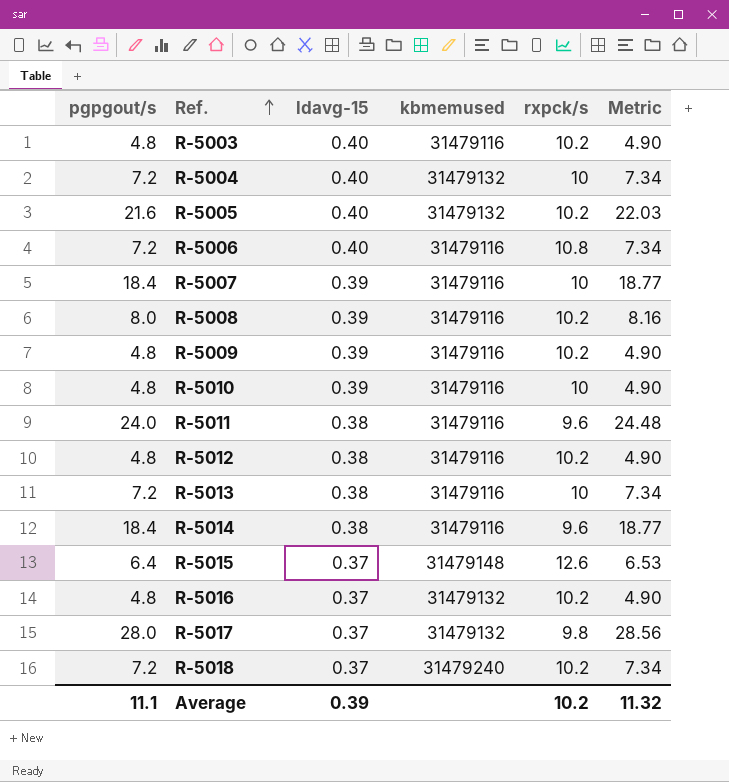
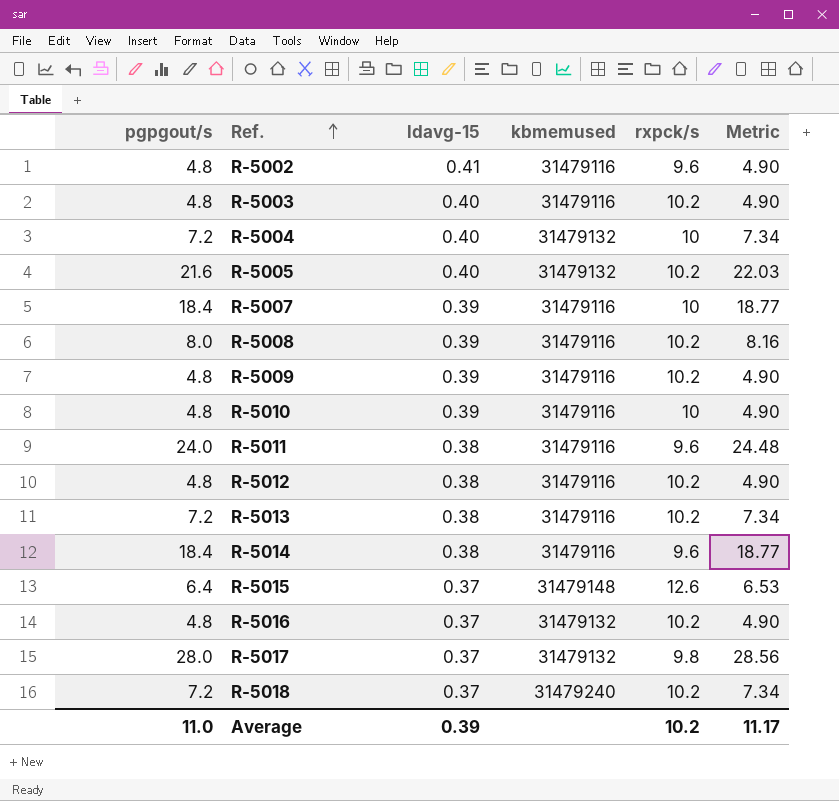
row R-5006: 7.2 | 0.40 | 31479116 | 10.8 | 7.34 -> none
row R-5002: none -> 4.8 | 0.41 | 31479116 | 9.6 | 4.90
R-5013 | rxpck/s: 10 -> 10.2
Average | pgpgout/s: 11.1 -> 11.0
Average | Metric: 11.32 -> 11.17

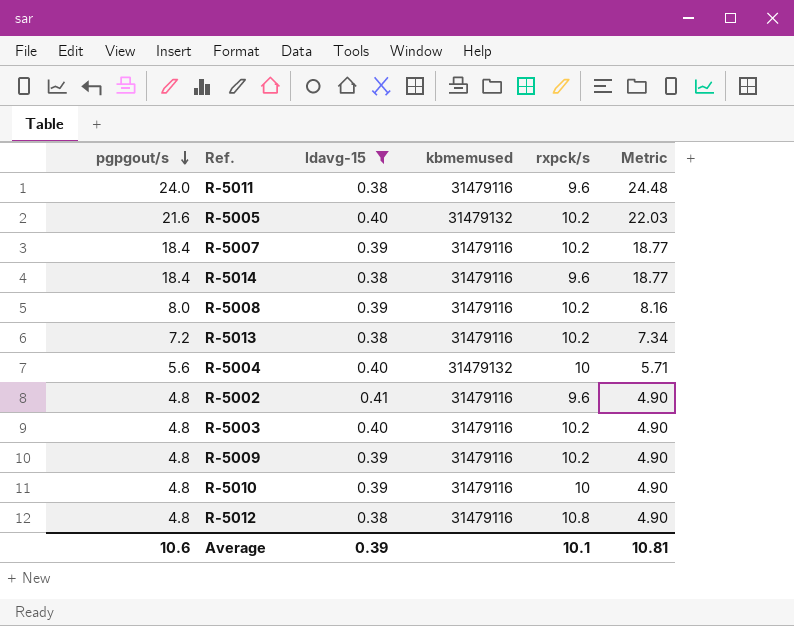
filter: none -> ldavg-15 != 0.37
row order: Ref. ascending -> pgpgout/s descending
R-5007 | rxpck/s: 10 -> 10.2
R-5004 | pgpgout/s: 7.2 -> 5.6
R-5004 | Metric: 7.34 -> 5.71
R-5012 | rxpck/s: 10.2 -> 10.8
Average | pgpgout/s: 11.0 -> 10.6
Average | rxpck/s: 10.2 -> 10.1
Average | Metric: 11.17 -> 10.81

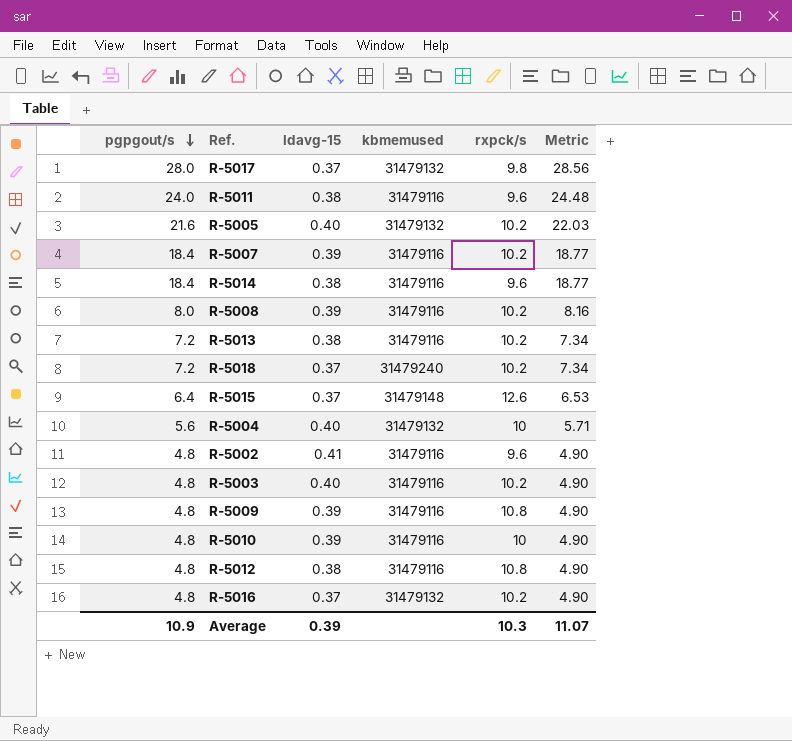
filter: ldavg-15 != 0.37 -> none
R-5009 | rxpck/s: 10.2 -> 10.8
Average | pgpgout/s: 10.6 -> 10.9
Average | rxpck/s: 10.1 -> 10.3
Average | Metric: 10.81 -> 11.07

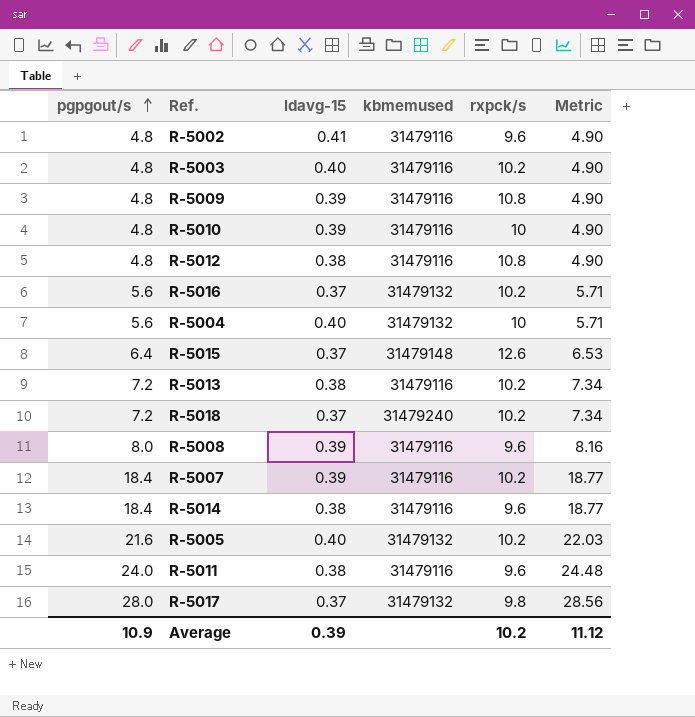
row order: pgpgout/s descending -> pgpgout/s ascending
R-5016 | pgpgout/s: 4.8 -> 5.6
R-5016 | Metric: 4.90 -> 5.71
R-5008 | rxpck/s: 10.2 -> 9.6
Average | rxpck/s: 10.3 -> 10.2
Average | Metric: 11.07 -> 11.12

